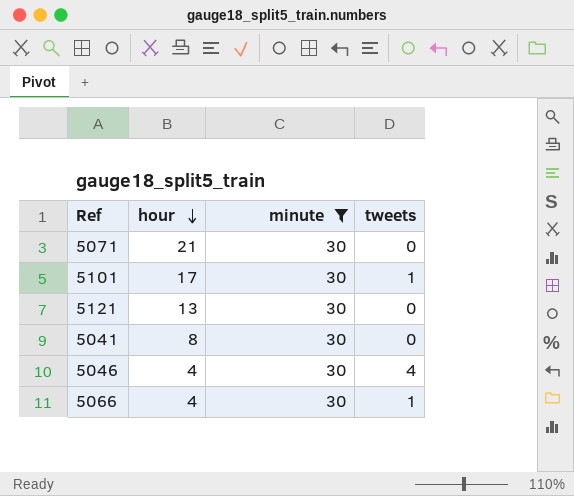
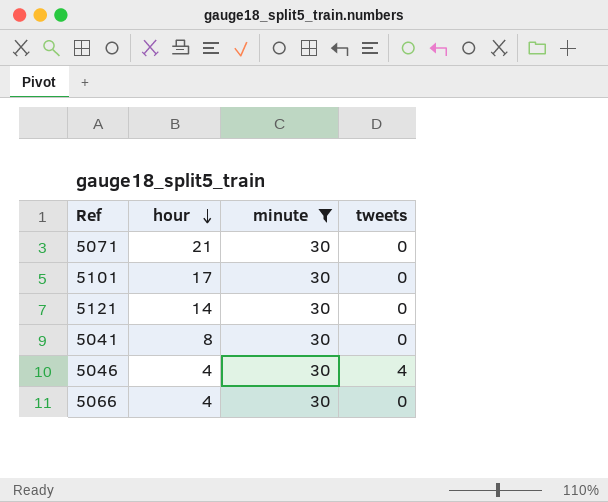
5101 | tweets: 1 -> 0
5121 | hour: 13 -> 14
5066 | tweets: 1 -> 0

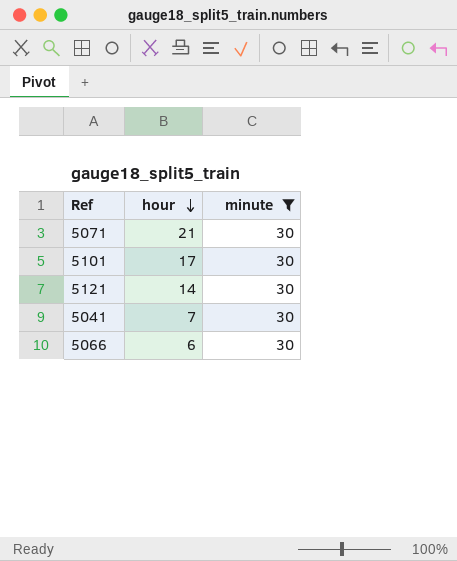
column tweets | position: 4 -> none
row 5046: 4 | 30 | 4 -> none
5041 | hour: 8 -> 7
5066 | hour: 4 -> 6

